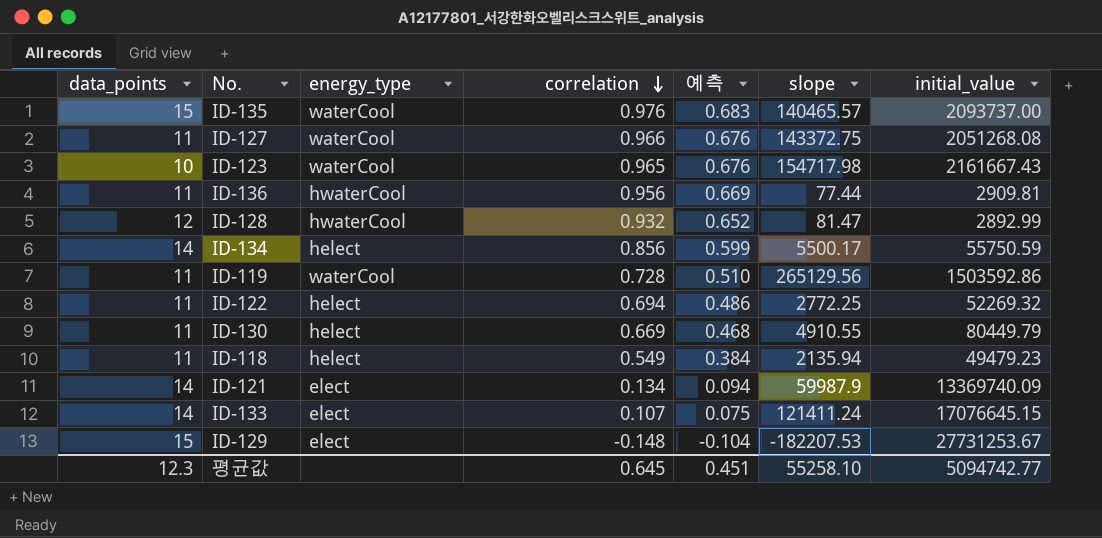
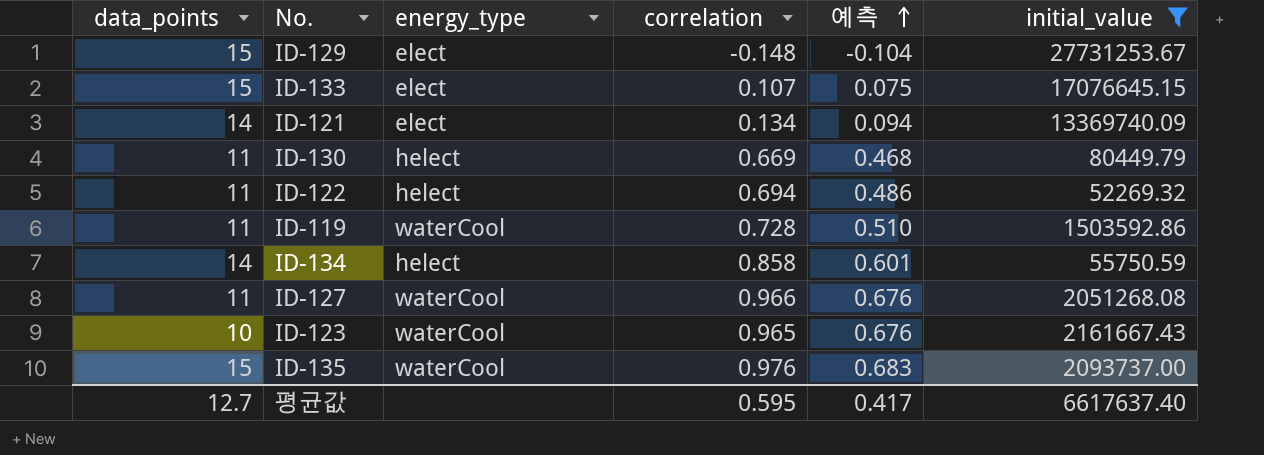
filter: none -> initial_value >= 52269.32
row order: correlation descending -> 예측 ascending
column slope | position: 6 -> none
ID-133 | data_points: 14 -> 15
ID-134 | correlation: 0.856 -> 0.858
ID-134 | 예측: 0.599 -> 0.601
평균값 | data_points: 12.3 -> 12.7
평균값 | correlation: 0.645 -> 0.595
평균값 | 예측: 0.451 -> 0.417
평균값 | initial_value: 5094742.77 -> 6617637.40

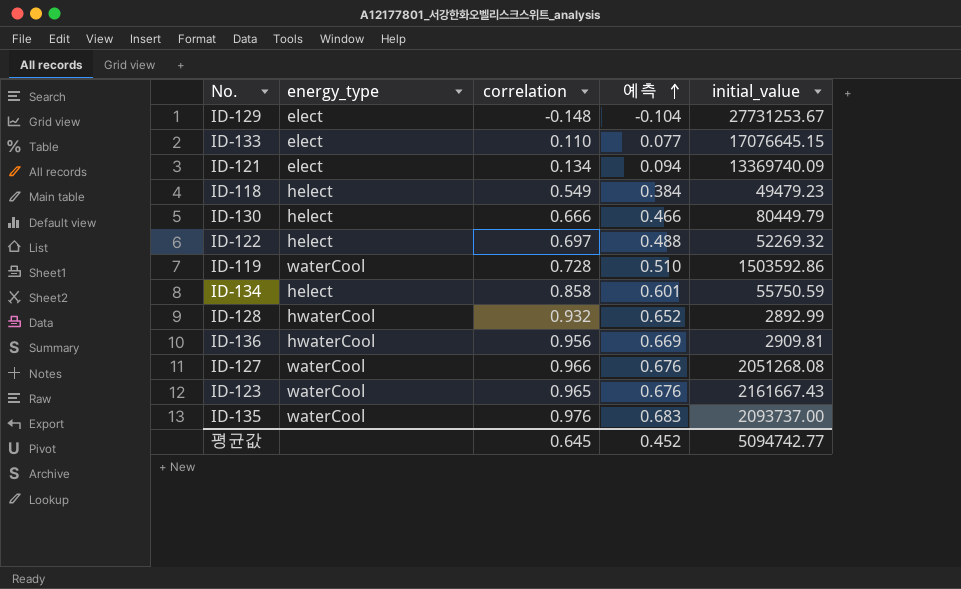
filter: initial_value >= 52269.32 -> none
column data_points | position: 1 -> none
ID-133 | correlation: 0.107 -> 0.110
ID-133 | 예측: 0.075 -> 0.077
ID-130 | correlation: 0.669 -> 0.666
ID-130 | 예측: 0.468 -> 0.466
ID-122 | correlation: 0.694 -> 0.697
ID-122 | 예측: 0.486 -> 0.488
평균값 | correlation: 0.595 -> 0.645
평균값 | 예측: 0.417 -> 0.452
평균값 | initial_value: 6617637.40 -> 5094742.77

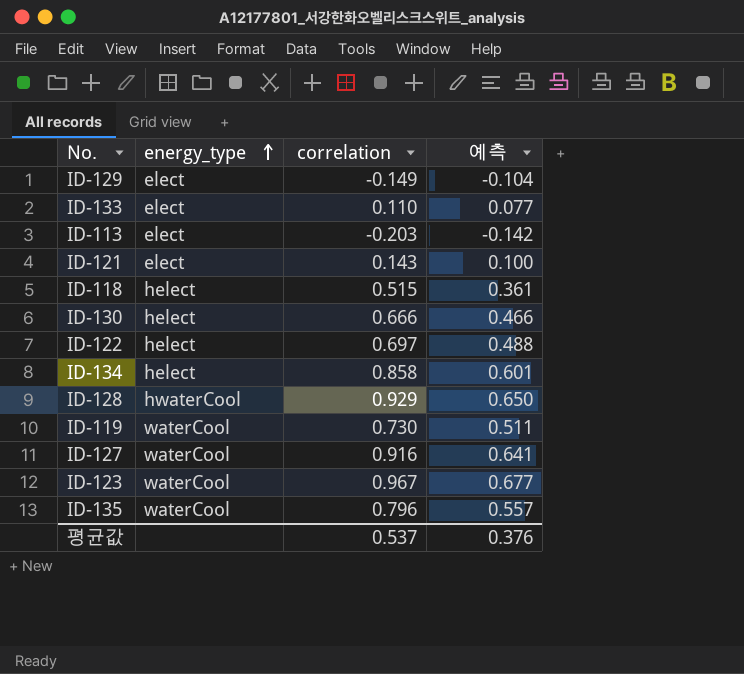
row order: 예측 ascending -> energy_type ascending
column initial_value | position: 5 -> none
row ID-136: hwaterCool | 0.956 | 0.669 | 2909.81 -> none
ID-129 | correlation: -0.148 -> -0.149
row ID-113: none -> elect | -0.203 | -0.142
ID-121 | correlation: 0.134 -> 0.143
ID-121 | 예측: 0.094 -> 0.100
ID-118 | correlation: 0.549 -> 0.515
ID-118 | 예측: 0.384 -> 0.361
ID-128 | correlation: 0.932 -> 0.929
ID-128 | 예측: 0.652 -> 0.650
ID-119 | correlation: 0.728 -> 0.730
ID-119 | 예측: 0.510 -> 0.511
ID-127 | correlation: 0.966 -> 0.916
ID-127 | 예측: 0.676 -> 0.641
ID-123 | correlation: 0.965 -> 0.967
ID-123 | 예측: 0.676 -> 0.677
ID-135 | correlation: 0.976 -> 0.796
ID-135 | 예측: 0.683 -> 0.557
평균값 | correlation: 0.645 -> 0.537
평균값 | 예측: 0.452 -> 0.376

